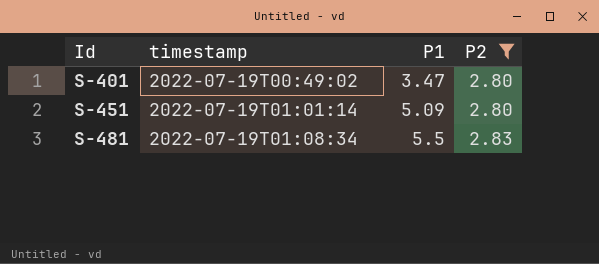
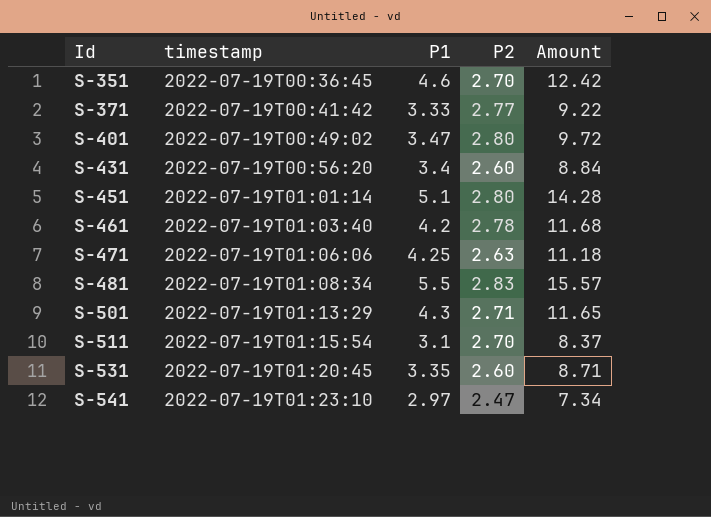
filter: P2 >= 2.80 -> none
column Amount | formula: none -> [P1] * [P2]
S-451 | P1: 5.09 -> 5.1

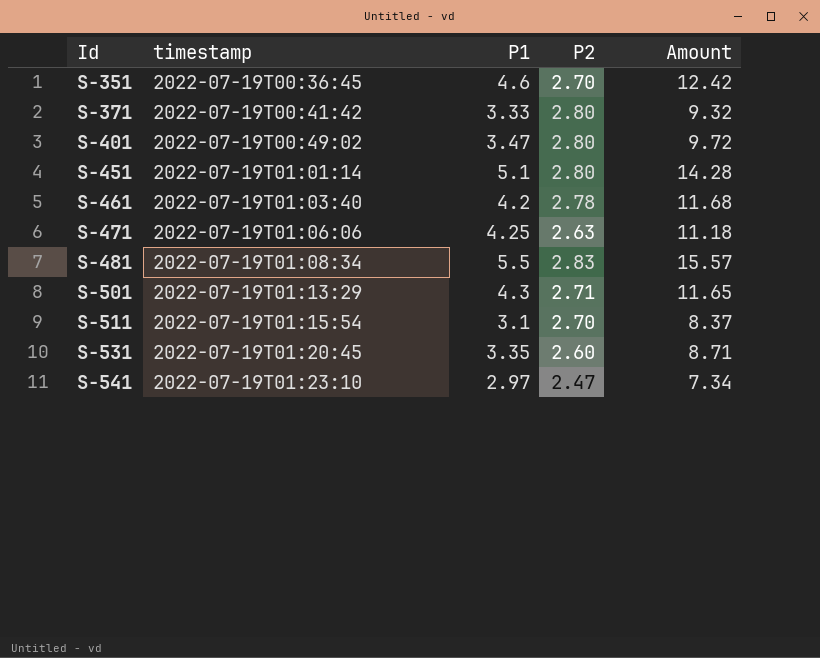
row S-431: 2022-07-19T00:56:20 | 3.4 | 2.60 | 8.84 -> none
S-371 | P2: 2.77 -> 2.80
S-371 | Amount: 9.22 -> 9.32

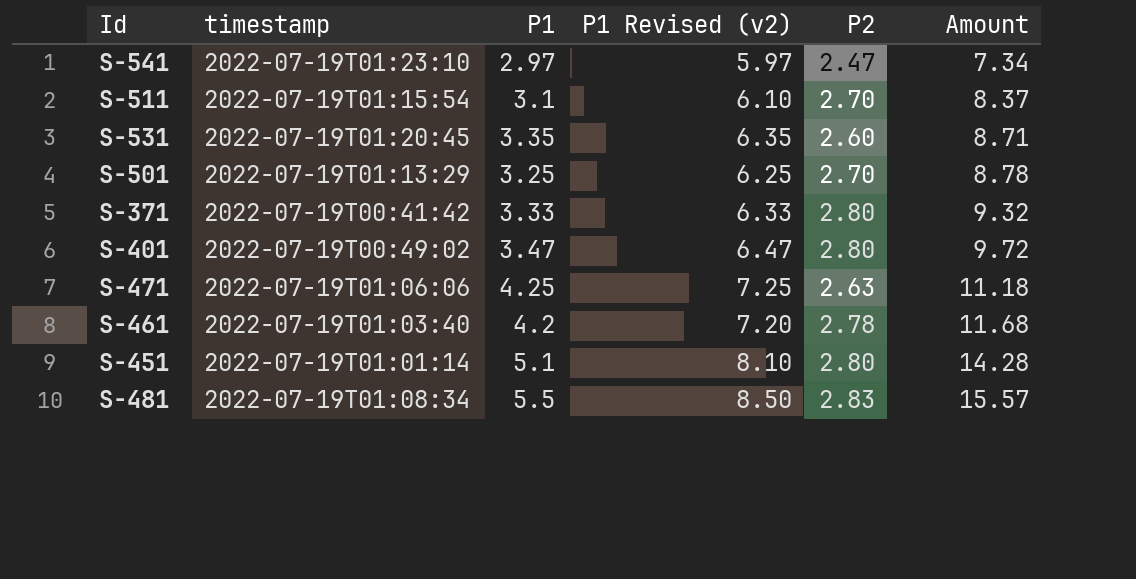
row order: Id ascending -> Amount ascending
column P1 Revised (v2) | formula: none -> [P1] + 3
row S-351: 2022-07-19T00:36:45 | 4.6 | 2.70 | 12.42 -> none
S-501 | P1: 4.3 -> 3.25
S-501 | P2: 2.71 -> 2.70
S-501 | Amount: 11.65 -> 8.78

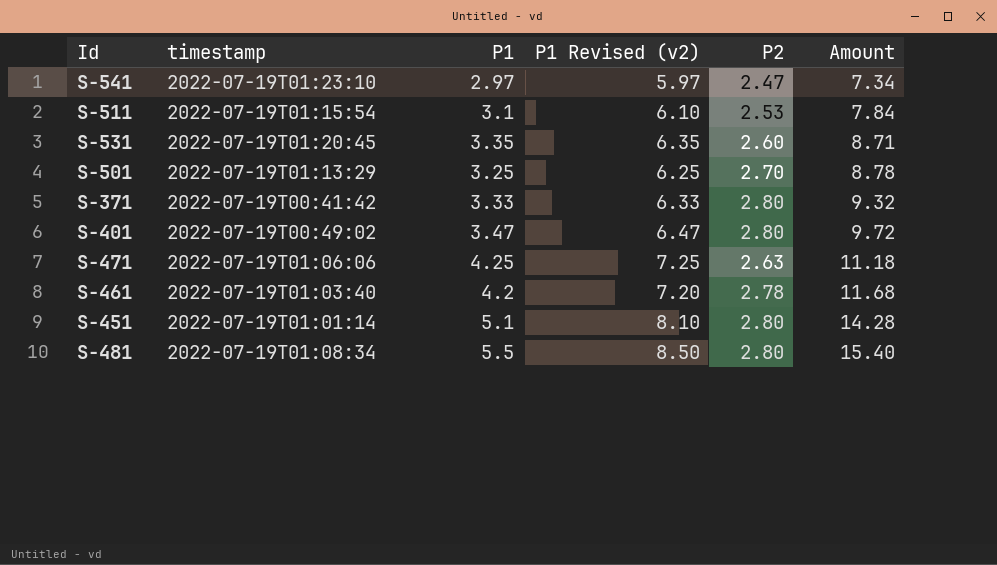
S-511 | P2: 2.70 -> 2.53
S-511 | Amount: 8.37 -> 7.84
S-481 | P2: 2.83 -> 2.80
S-481 | Amount: 15.57 -> 15.40

